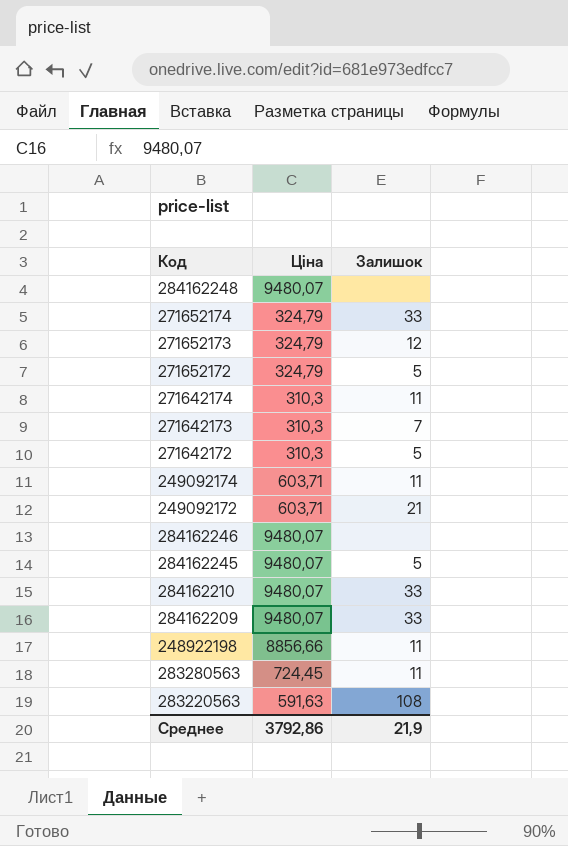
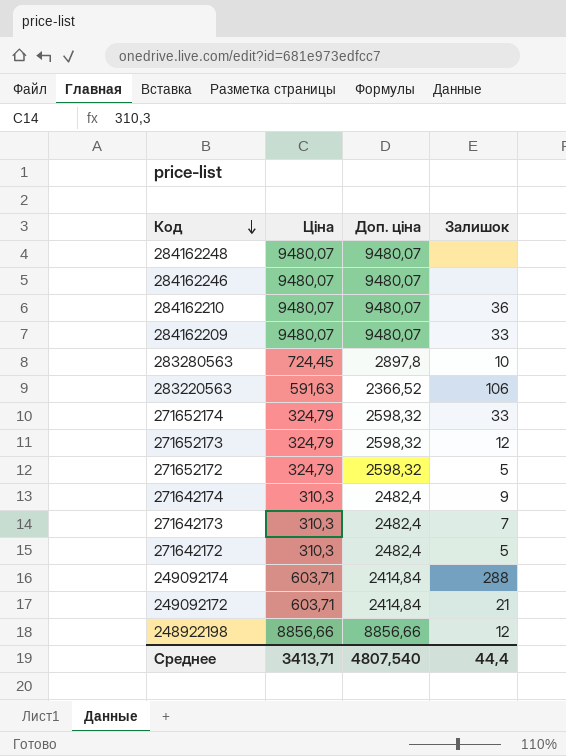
row order: none -> Код descending
column Доп. ціна | position: none -> 3
row 284162245: 9480,07 | 5 -> none
284162210 | Залишок: 33 -> 36
283280563 | Залишок: 11 -> 10
283220563 | Залишок: 108 -> 106
271642174 | Залишок: 11 -> 9
249092174 | Залишок: 11 -> 288
248922198 | Залишок: 11 -> 12
Среднее | Ціна: 3792,86 -> 3413,71
Среднее | Залишок: 21,9 -> 44,4

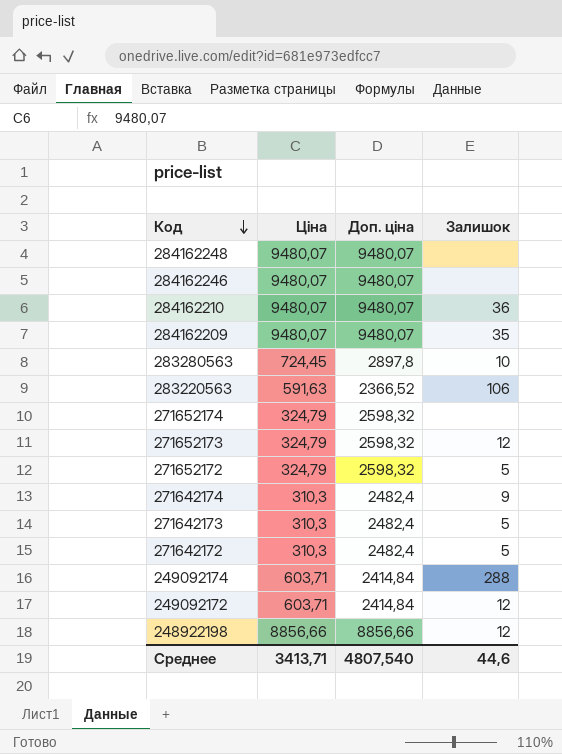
284162209 | Залишок: 33 -> 35
271652174 | Залишок: 33 -> none
271642173 | Залишок: 7 -> 5
249092172 | Залишок: 21 -> 12
Среднее | Залишок: 44,4 -> 44,6

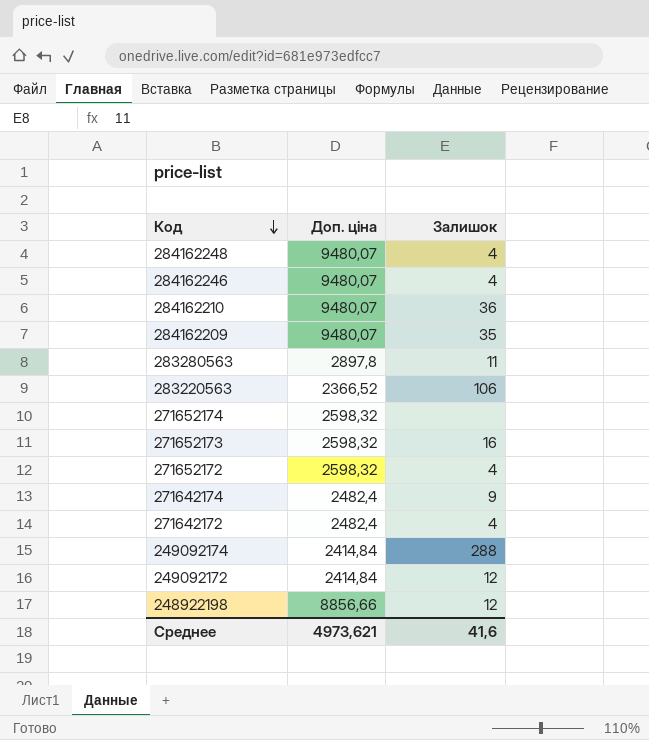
column Ціна | position: 2 -> none
row 271642173: 310,3 | 2482,4 | 5 -> none
284162248 | Залишок: none -> 4
284162246 | Залишок: none -> 4
283280563 | Залишок: 10 -> 11
271652173 | Залишок: 12 -> 16
271652172 | Залишок: 5 -> 4
271642172 | Залишок: 5 -> 4
Среднее | Доп. ціна: 4807,540 -> 4973,621
Среднее | Залишок: 44,6 -> 41,6

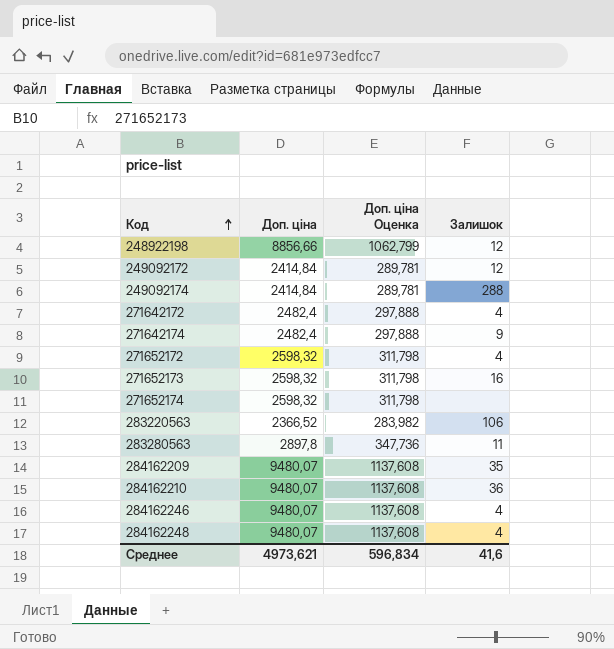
row order: Код descending -> Код ascending
column Доп. ціна Оценка | formula: none -> [Доп. ціна] * 0,12

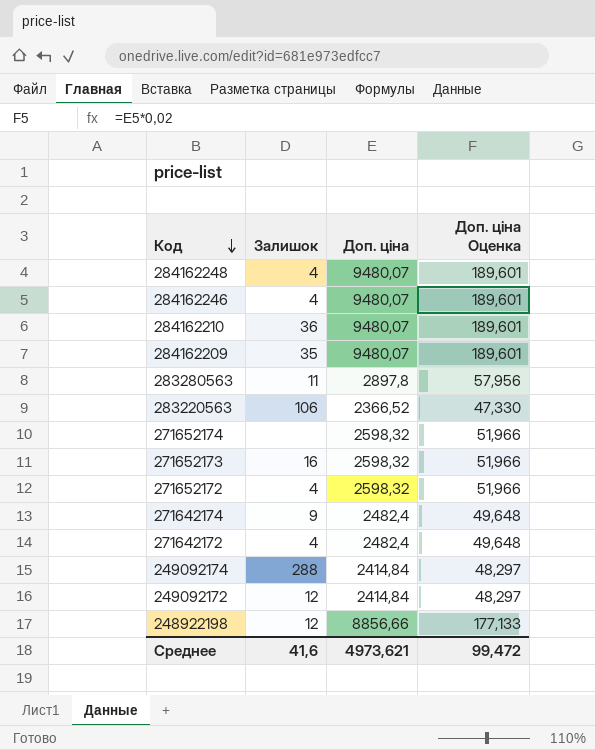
row order: Код ascending -> Код descending
column Залишок | position: 4 -> 2
column Доп. ціна Оценка | formula: [Доп. ціна] * 0,12 -> [Доп. ціна] * 0,02
Среднее | Доп. ціна Оценка: 596,834 -> 99,472

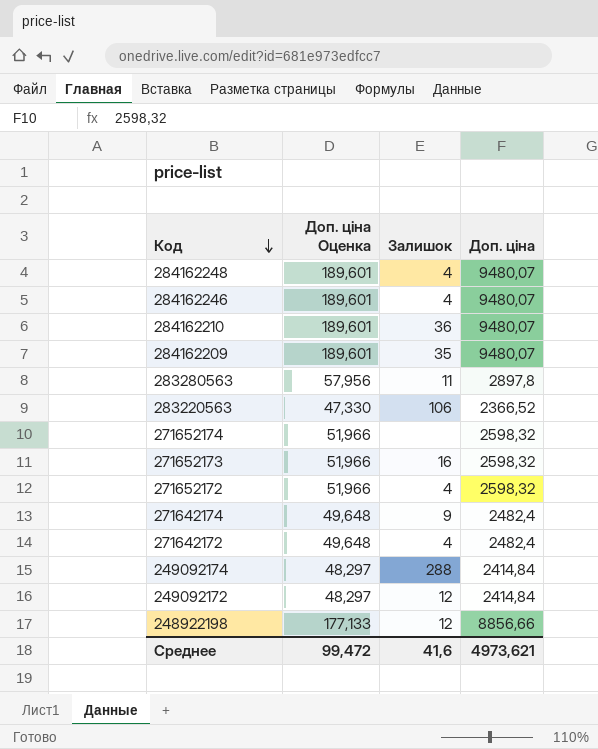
column Доп. ціна Оценка | position: 4 -> 2

